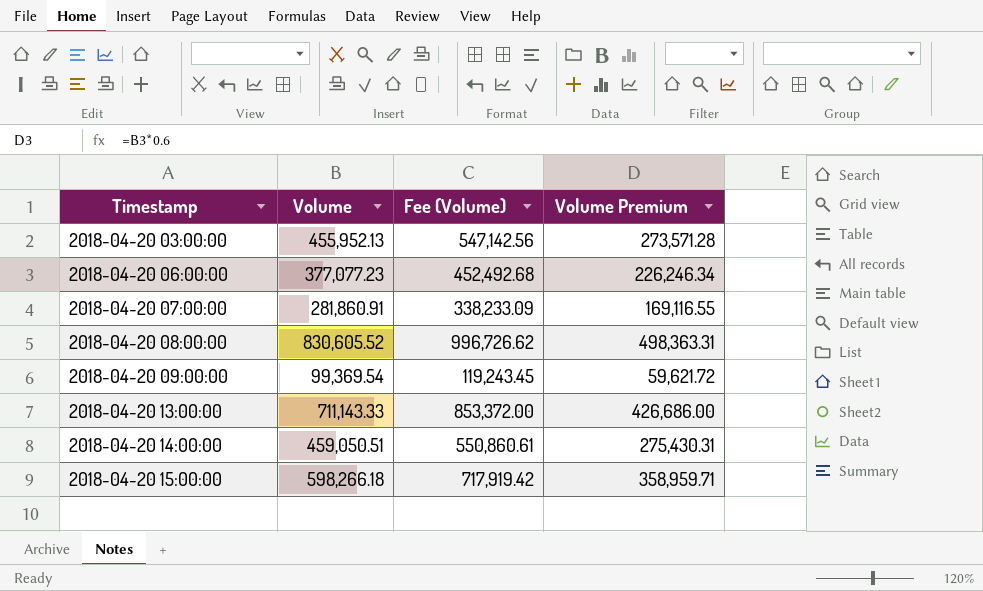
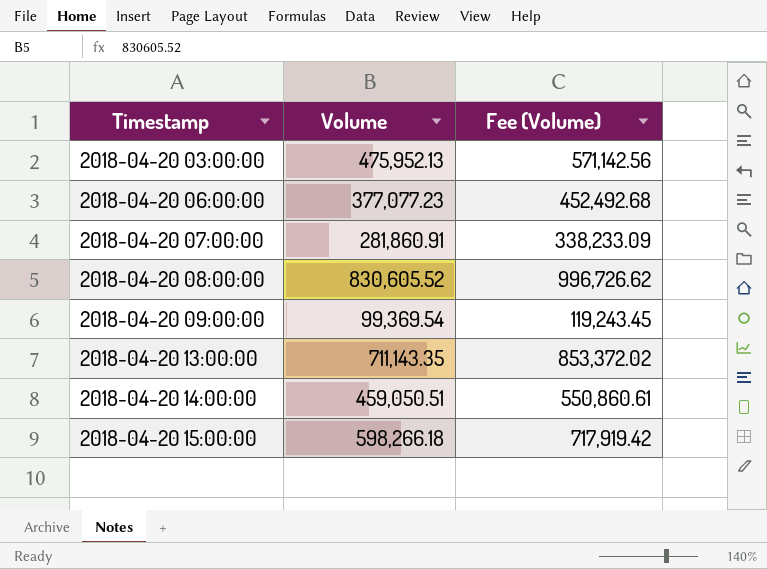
column Volume Premium | formula: [Volume] * 0.6 -> none
2018-04-20 03:00:00 | Volume: 455,952.13 -> 475,952.13
2018-04-20 03:00:00 | Fee (Volume): 547,142.56 -> 571,142.56
2018-04-20 13:00:00 | Volume: 711,143.33 -> 711,143.35
2018-04-20 13:00:00 | Fee (Volume): 853,372.00 -> 853,372.02

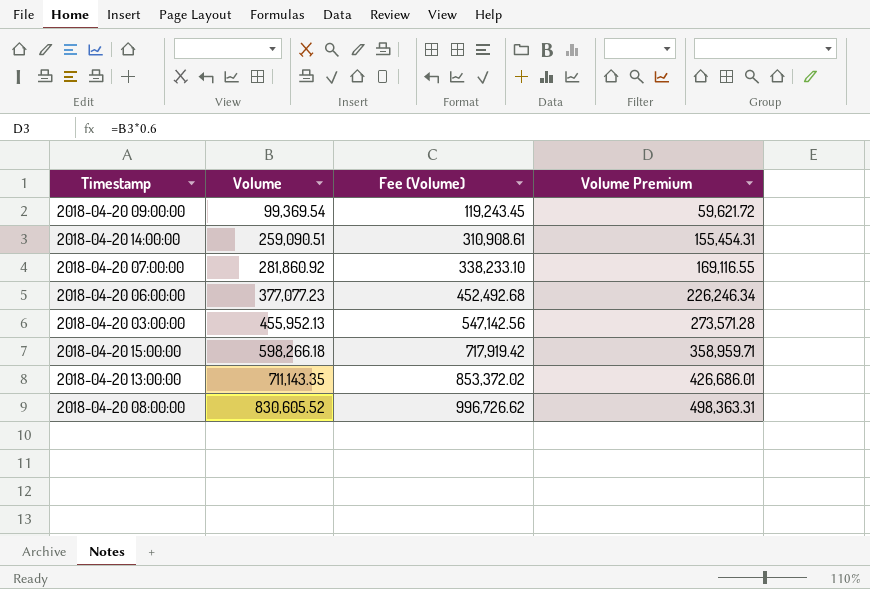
row order: Timestamp ascending -> Volume ascending
column Volume Premium | formula: none -> [Volume] * 0.6
2018-04-20 14:00:00 | Volume: 459,050.51 -> 259,090.51
2018-04-20 14:00:00 | Fee (Volume): 550,860.61 -> 310,908.61
2018-04-20 07:00:00 | Volume: 281,860.91 -> 281,860.92
2018-04-20 07:00:00 | Fee (Volume): 338,233.09 -> 338,233.10
2018-04-20 03:00:00 | Volume: 475,952.13 -> 455,952.13
2018-04-20 03:00:00 | Fee (Volume): 571,142.56 -> 547,142.56

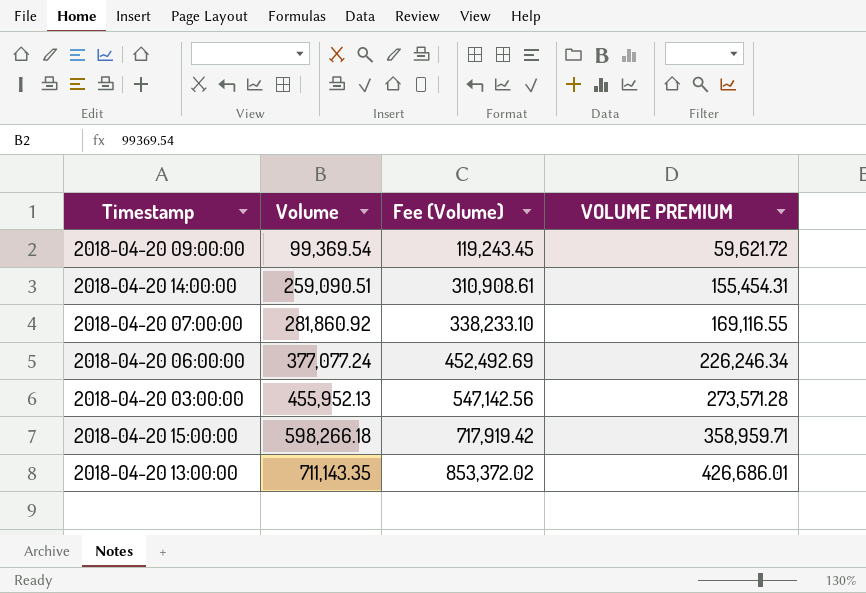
column name: Volume Premium -> VOLUME PREMIUM
row 2018-04-20 08:00:00: 830,605.52 | 996,726.62 | 498,363.31 -> none
2018-04-20 06:00:00 | Volume: 377,077.23 -> 377,077.24
2018-04-20 06:00:00 | Fee (Volume): 452,492.68 -> 452,492.69

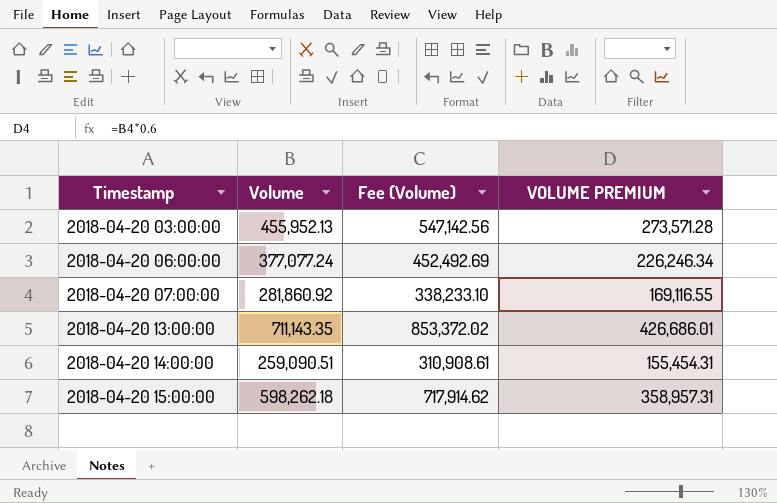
row order: Volume ascending -> Timestamp ascending
row 2018-04-20 09:00:00: 99,369.54 | 119,243.45 | 59,621.72 -> none
2018-04-20 15:00:00 | Volume: 598,266.18 -> 598,262.18
2018-04-20 15:00:00 | Fee (Volume): 717,919.42 -> 717,914.62
2018-04-20 15:00:00 | VOLUME PREMIUM: 358,959.71 -> 358,957.31

